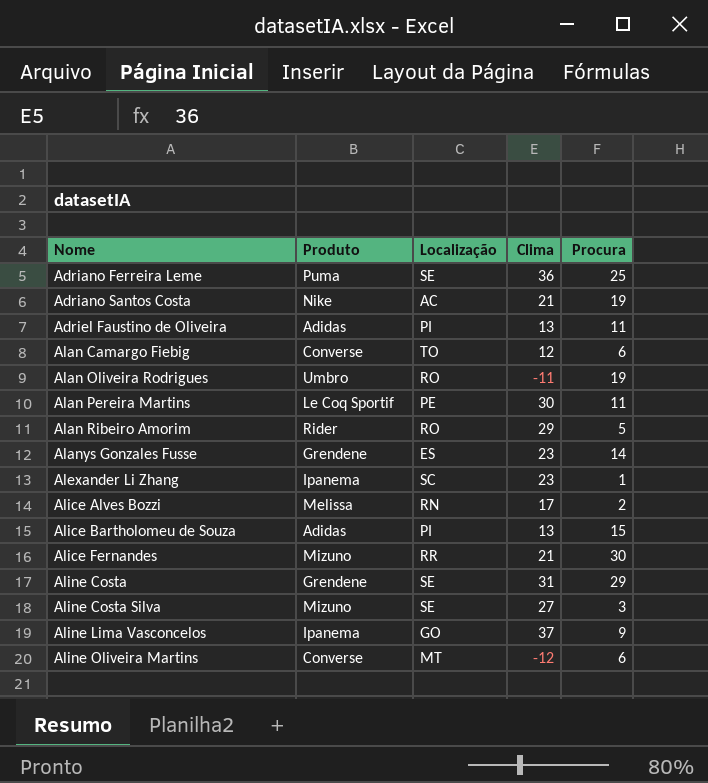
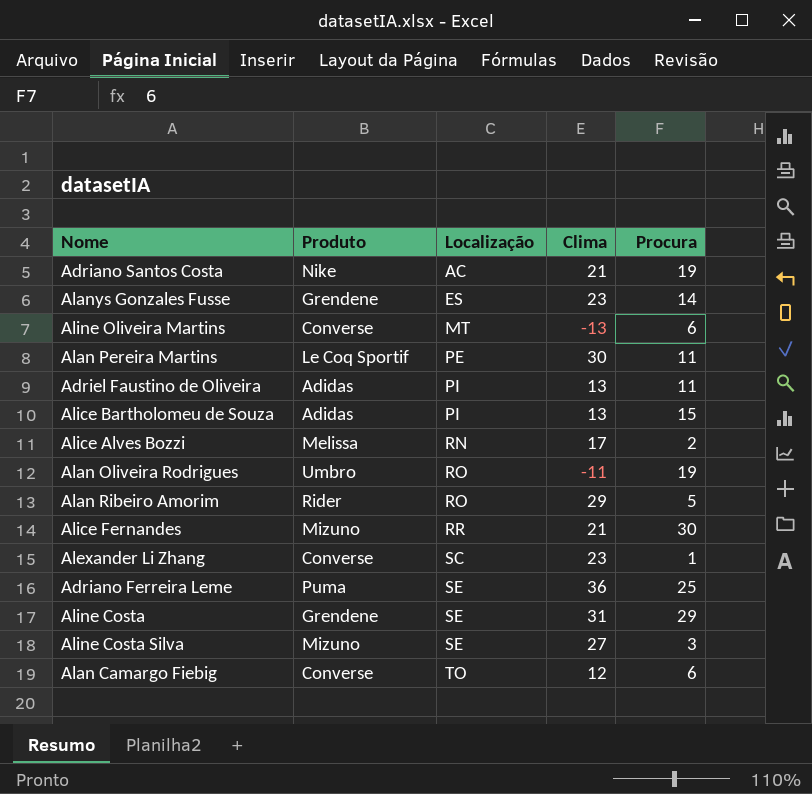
row order: Nome ascending -> Localização ascending
row Aline Lima Vasconcelos: Ipanema | GO | 37 | 9 -> none
Aline Oliveira Martins | Clima: -12 -> -13
Alexander Li Zhang | Produto: Ipanema -> Converse

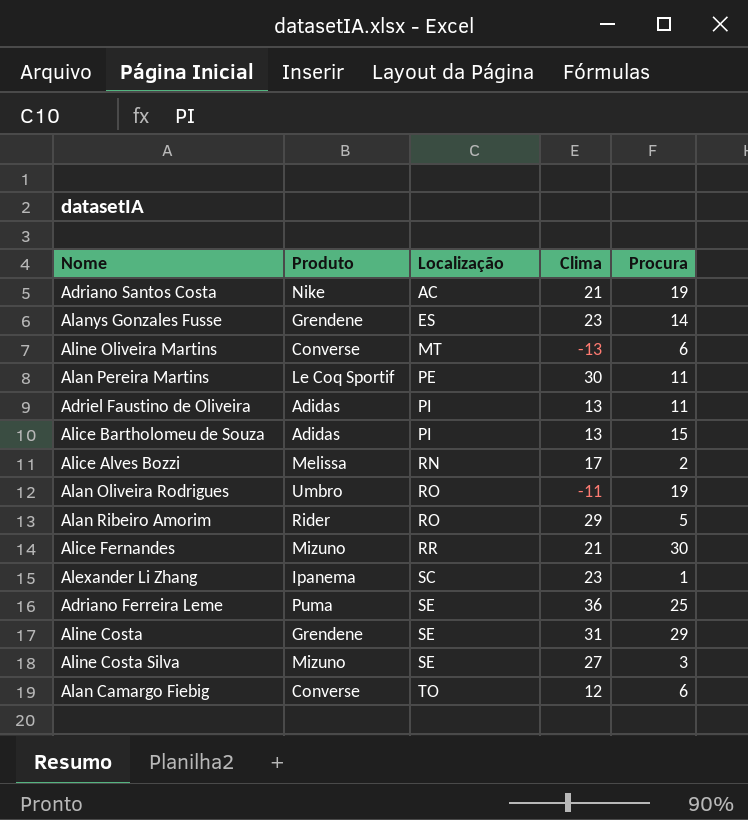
Alexander Li Zhang | Produto: Converse -> Ipanema

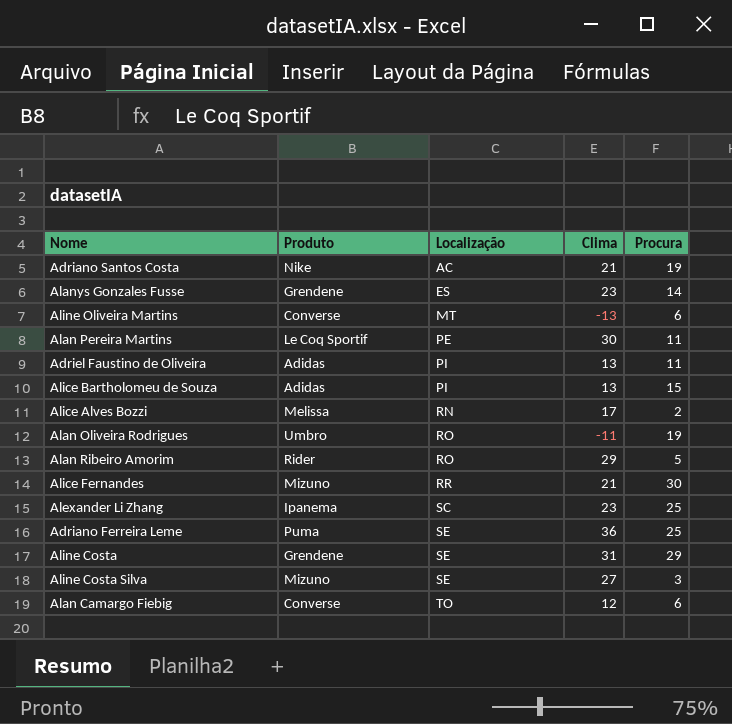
Alexander Li Zhang | Procura: 1 -> 25

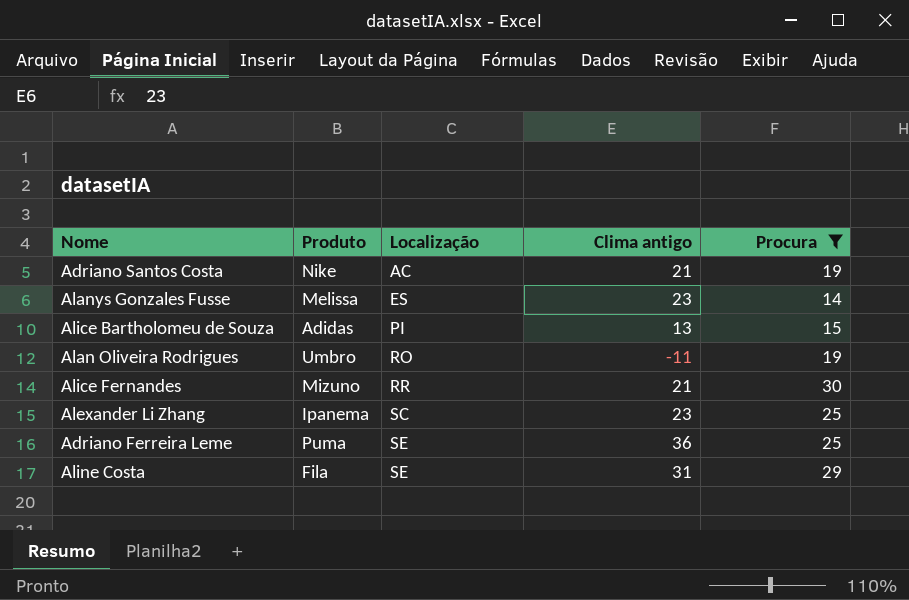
filter: none -> Procura >= 14
column name: Clima -> Clima antigo
Alanys Gonzales Fusse | Produto: Grendene -> Melissa
Aline Costa | Produto: Grendene -> Fila

